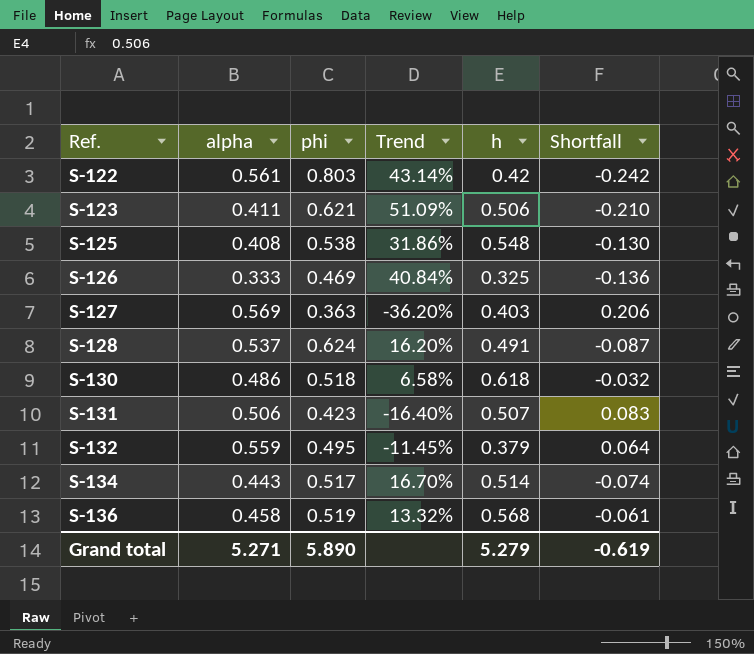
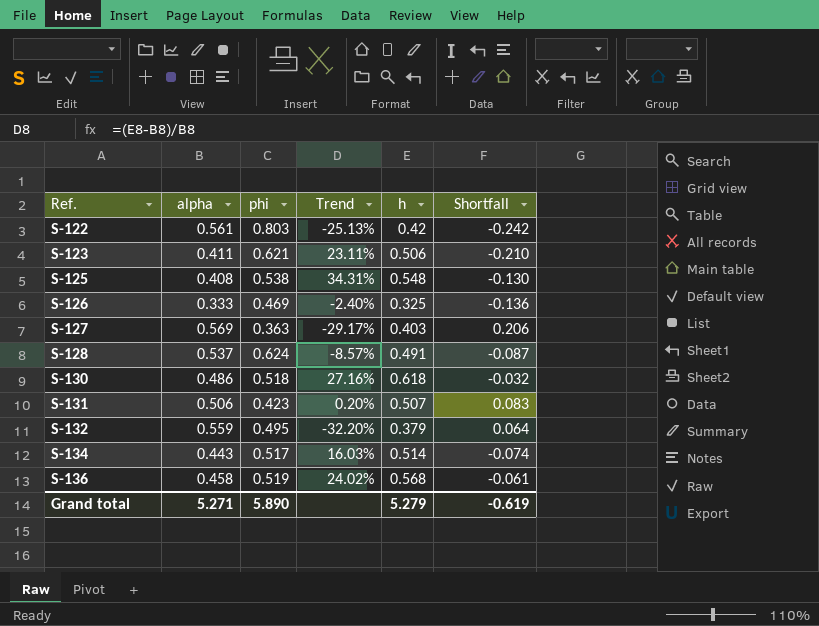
column Trend | formula: ([phi] - [alpha]) / [alpha] -> ([h] - [alpha]) / [alpha]

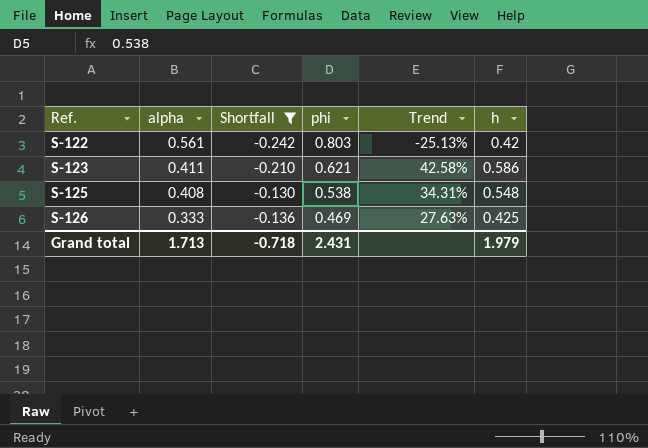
filter: none -> Shortfall <= -0.130
column Shortfall | position: 6 -> 3
S-123 | Trend: 23.11% -> 42.58%
S-123 | h: 0.506 -> 0.586
S-126 | Trend: -2.40% -> 27.63%
S-126 | h: 0.325 -> 0.425
Grand total | alpha: 5.271 -> 1.713
Grand total | Shortfall: -0.619 -> -0.718
Grand total | phi: 5.890 -> 2.431
Grand total | h: 5.279 -> 1.979

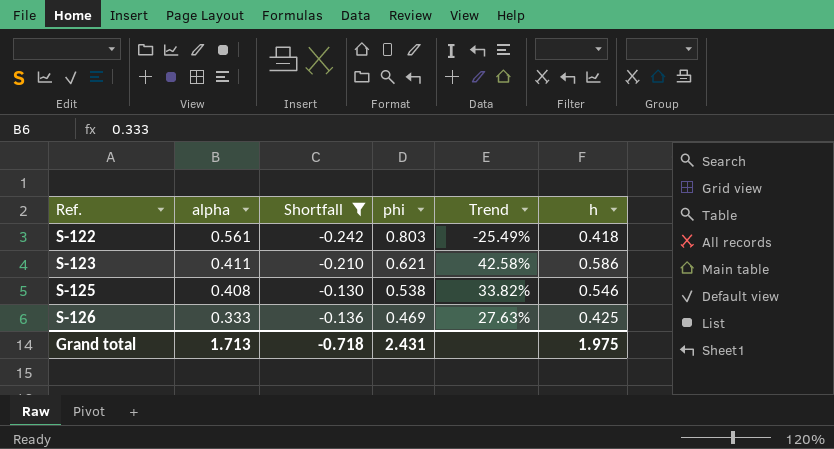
S-122 | Trend: -25.13% -> -25.49%
S-122 | h: 0.42 -> 0.418
S-125 | Trend: 34.31% -> 33.82%
S-125 | h: 0.548 -> 0.546
Grand total | h: 1.979 -> 1.975

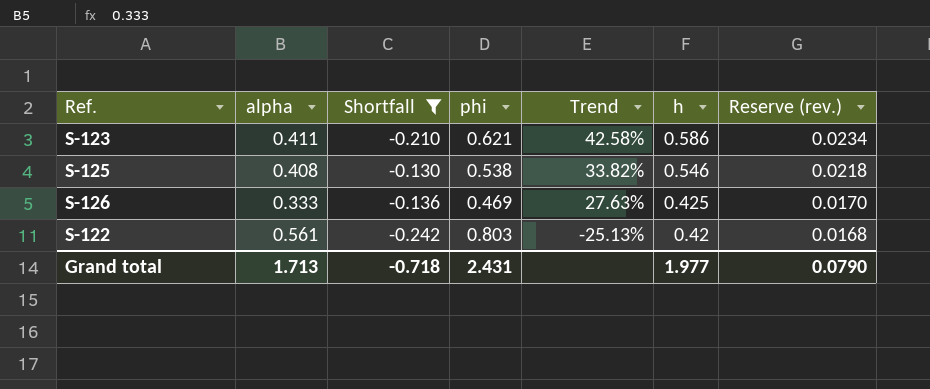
row order: Ref. ascending -> Trend descending
column Reserve (rev.) | formula: none -> [h] * 0.04
S-122 | Trend: -25.49% -> -25.13%
S-122 | h: 0.418 -> 0.42
Grand total | h: 1.975 -> 1.977

